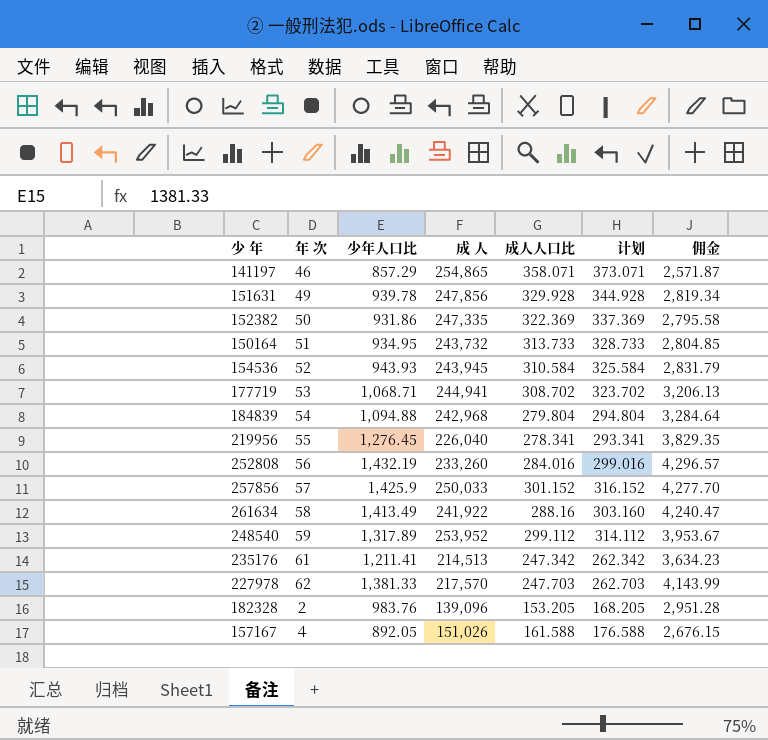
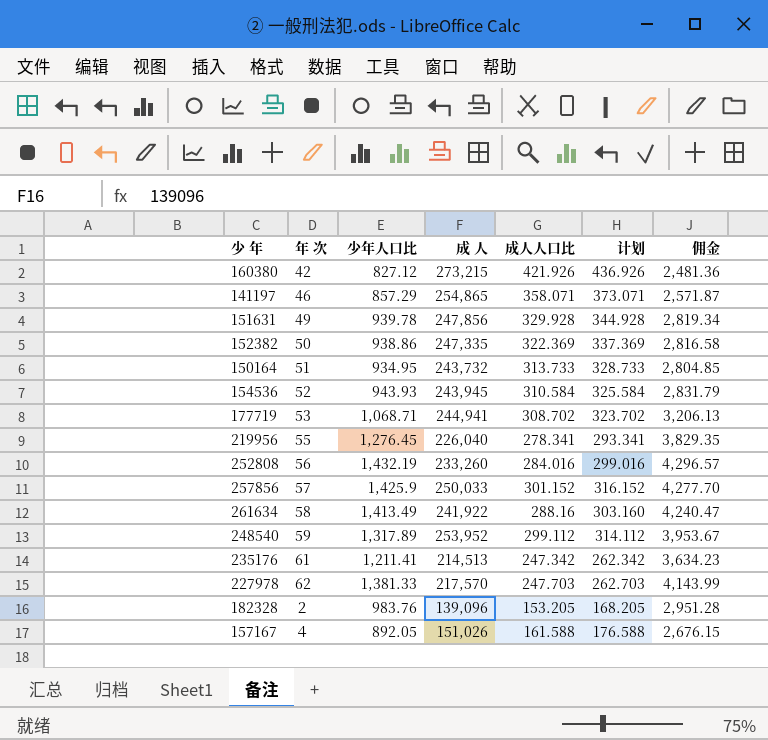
row 184839: 54 | 1,094.88 | 242,968 | 279.804 | 294.804 | 3,284.64 -> none
row 160380: none -> 42 | 827.12 | 273,215 | 421.926 | 436.926 | 2,481.36
152382 | 少年人口比: 931.86 -> 938.86
152382 | 佣金: 2,795.58 -> 2,816.58

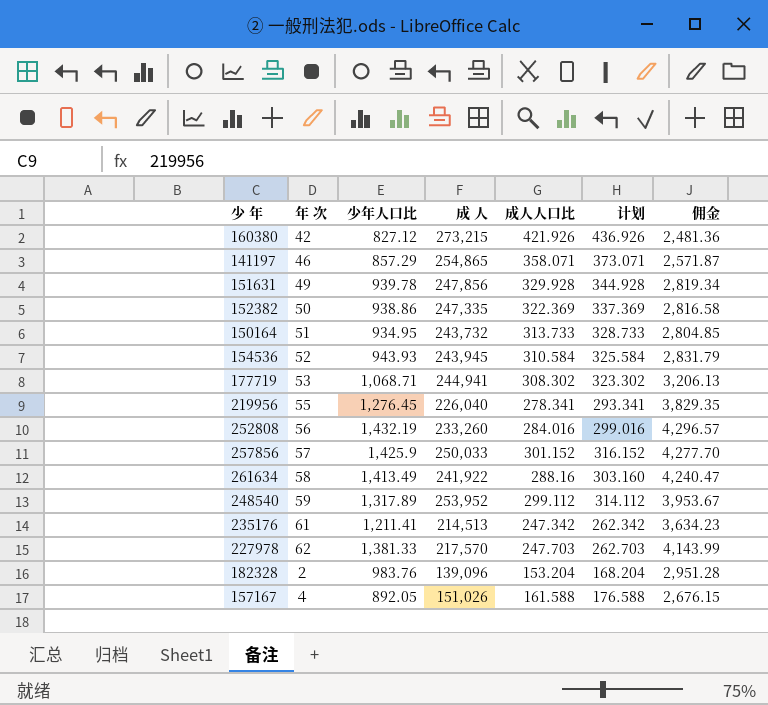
177719 | 成人人口比: 308.702 -> 308.302
177719 | 计划: 323.702 -> 323.302
182328 | 成人人口比: 153.205 -> 153.204
182328 | 计划: 168.205 -> 168.204

